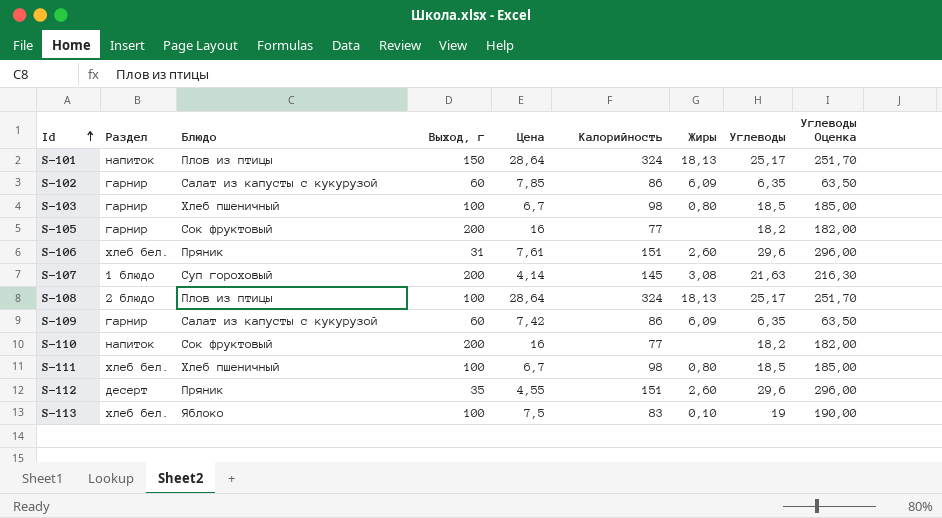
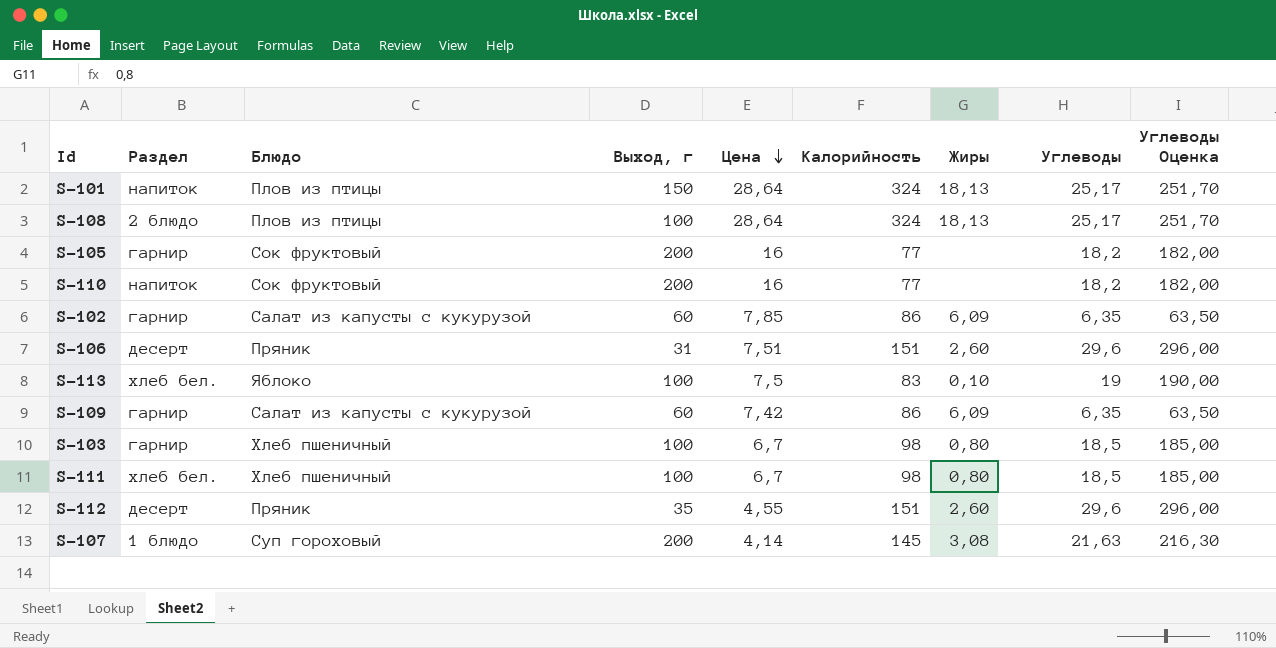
row order: Id ascending -> Цена descending
S-106 | Раздел: хлеб бел. -> десерт
S-106 | Цена: 7,61 -> 7,51

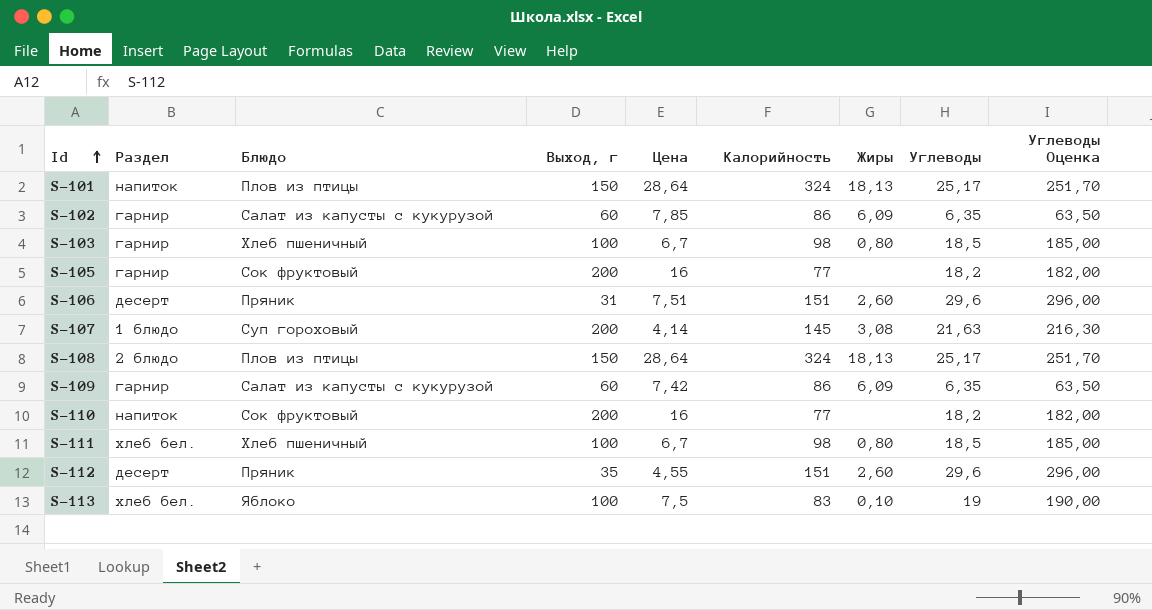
row order: Цена descending -> Id ascending
S-108 | Выход, г: 100 -> 150

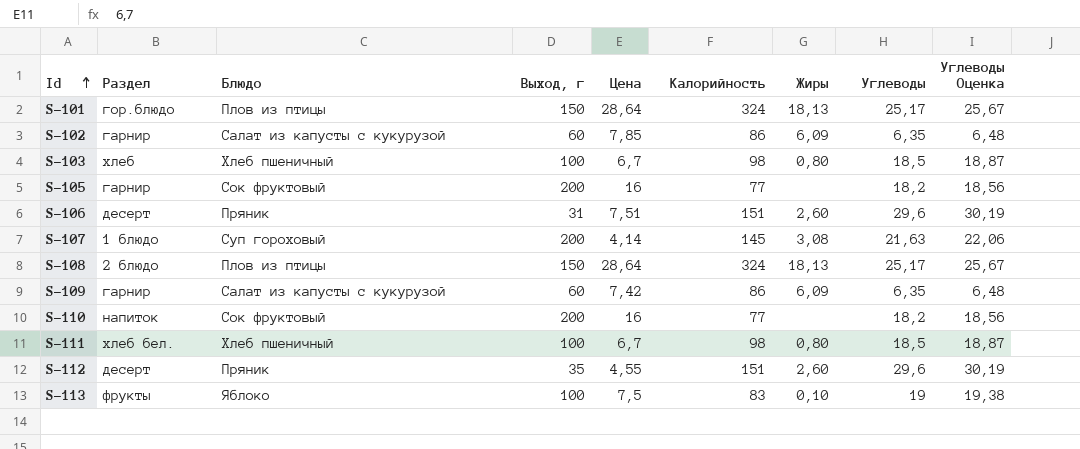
column Углеводы Оценка | formula: [Углеводы] * 10 -> [Углеводы] * 1,02
S-101 | Раздел: напиток -> гор.блюдо
S-103 | Раздел: гарнир -> хлеб
S-113 | Раздел: хлеб бел. -> фрукты

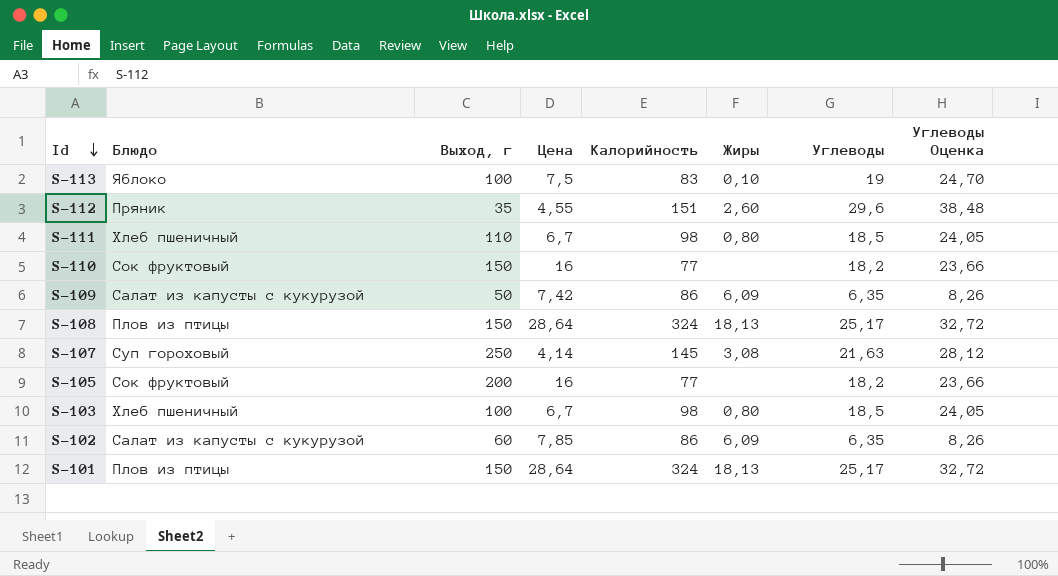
row order: Id ascending -> Id descending
column Раздел | position: 2 -> none
column Углеводы Оценка | formula: [Углеводы] * 1,02 -> [Углеводы] * 1,3
row S-106: десерт | Пряник | 31 | 7,51 | 151 | 2,60 | 29,6 | 30,19 -> none
S-111 | Выход, г: 100 -> 110
S-110 | Выход, г: 200 -> 150
S-109 | Выход, г: 60 -> 50
S-107 | Выход, г: 200 -> 250

